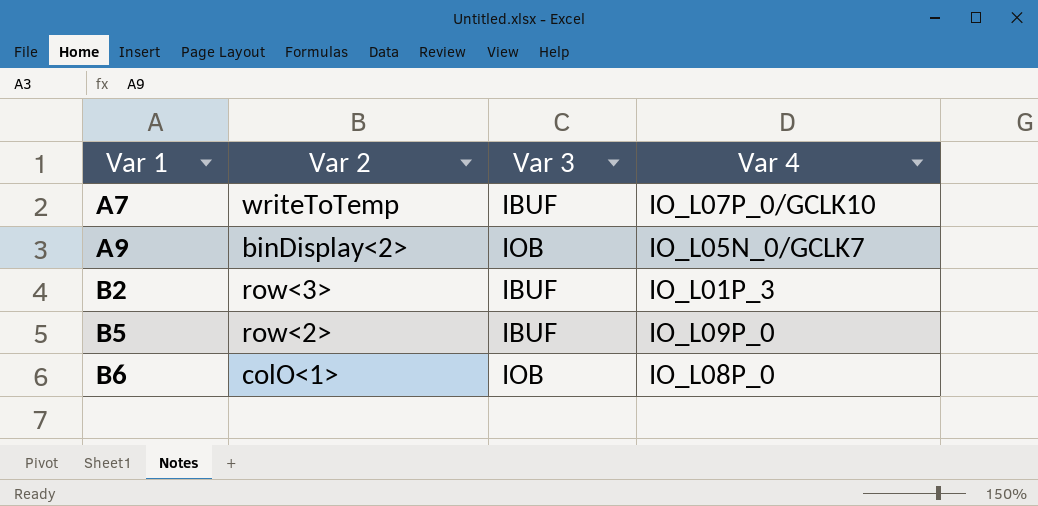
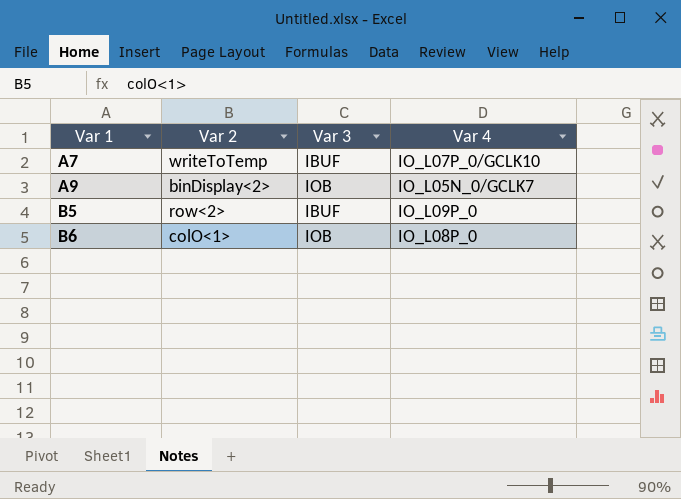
row B2: row<3> | IBUF | IO_L01P_3 -> none

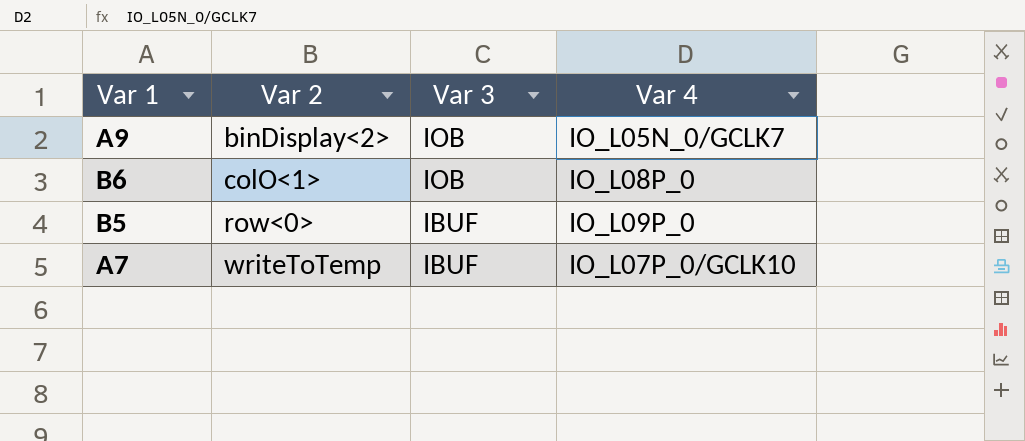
row order: Var 1 ascending -> Var 2 ascending
B5 | Var 2: row<2> -> row<0>

